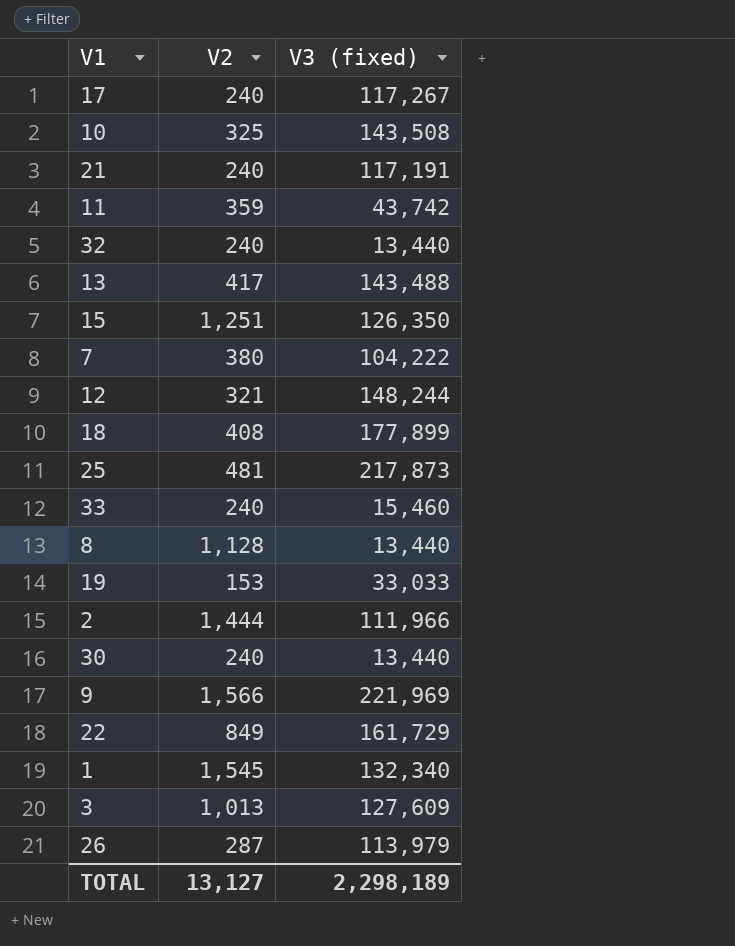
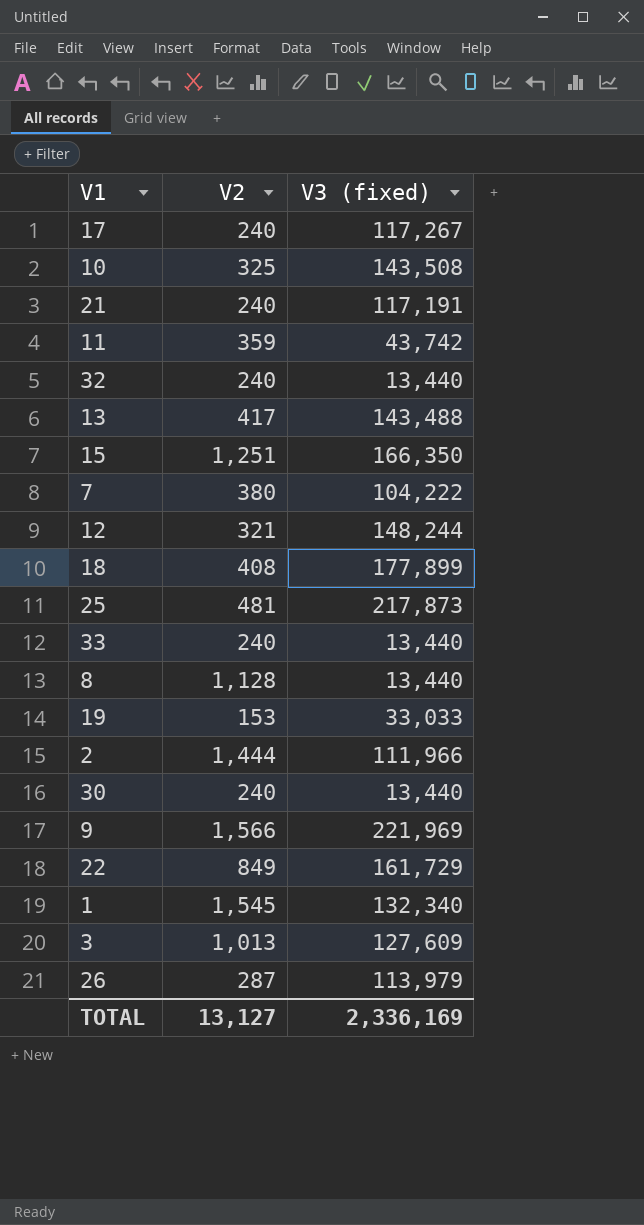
15 | V3 (fixed): 126,350 -> 166,350
33 | V3 (fixed): 15,460 -> 13,440
TOTAL | V3 (fixed): 2,298,189 -> 2,336,169

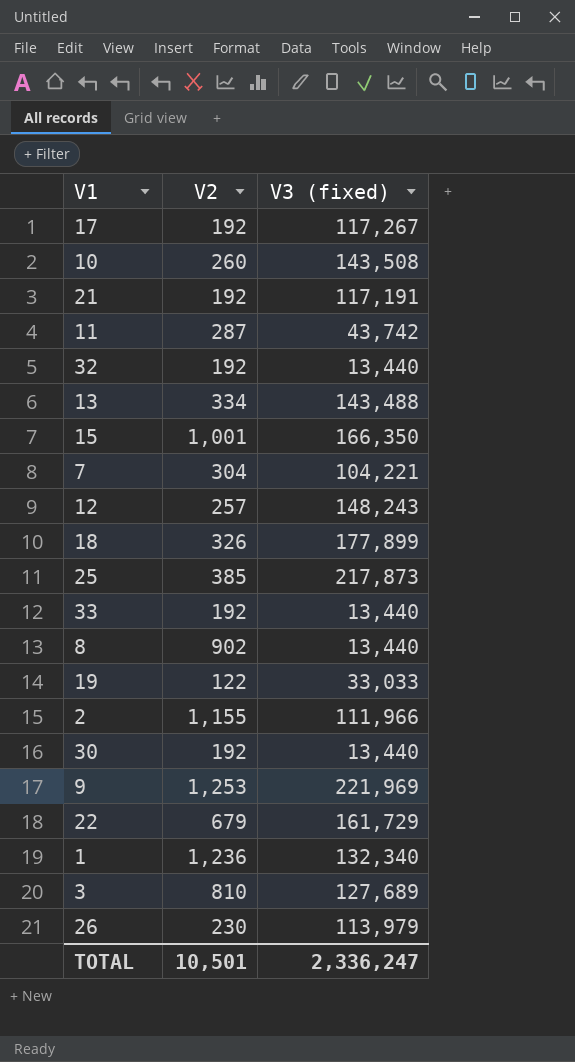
17 | V2: 240 -> 192
10 | V2: 325 -> 260
21 | V2: 240 -> 192
11 | V2: 359 -> 287
32 | V2: 240 -> 192
13 | V2: 417 -> 334
15 | V2: 1,251 -> 1,001
7 | V2: 380 -> 304
7 | V3 (fixed): 104,222 -> 104,221
12 | V2: 321 -> 257
12 | V3 (fixed): 148,244 -> 148,243
18 | V2: 408 -> 326
25 | V2: 481 -> 385
33 | V2: 240 -> 192
8 | V2: 1,128 -> 902
19 | V2: 153 -> 122
2 | V2: 1,444 -> 1,155
30 | V2: 240 -> 192
9 | V2: 1,566 -> 1,253
22 | V2: 849 -> 679
1 | V2: 1,545 -> 1,236
3 | V2: 1,013 -> 810
3 | V3 (fixed): 127,609 -> 127,689
26 | V2: 287 -> 230
TOTAL | V2: 13,127 -> 10,501
TOTAL | V3 (fixed): 2,336,169 -> 2,336,247

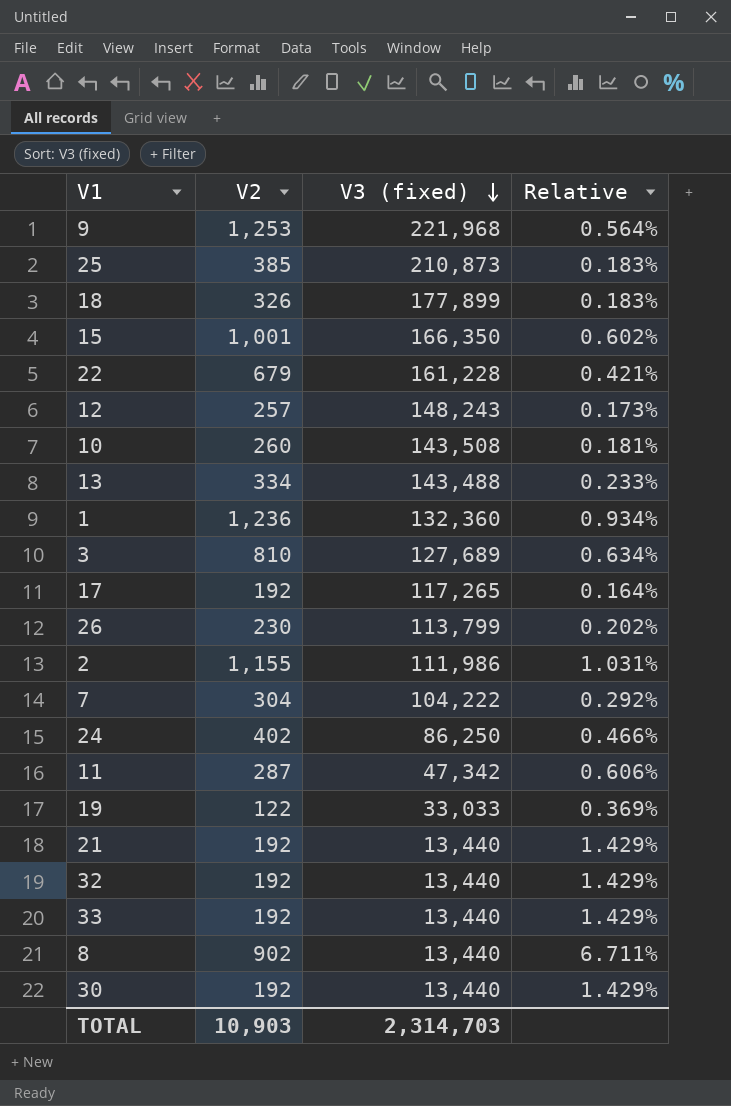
row order: none -> V3 (fixed) descending
column Relative | formula: none -> [V2] / [V3 (fixed)]
9 | V3 (fixed): 221,969 -> 221,968
25 | V3 (fixed): 217,873 -> 210,873
22 | V3 (fixed): 161,729 -> 161,228
1 | V3 (fixed): 132,340 -> 132,360
17 | V3 (fixed): 117,267 -> 117,265
26 | V3 (fixed): 113,979 -> 113,799
2 | V3 (fixed): 111,966 -> 111,986
7 | V3 (fixed): 104,221 -> 104,222
row 24: none -> 402 | 86,250 | 0.466%
11 | V3 (fixed): 43,742 -> 47,342
21 | V3 (fixed): 117,191 -> 13,440
TOTAL | V2: 10,501 -> 10,903
TOTAL | V3 (fixed): 2,336,247 -> 2,314,703

